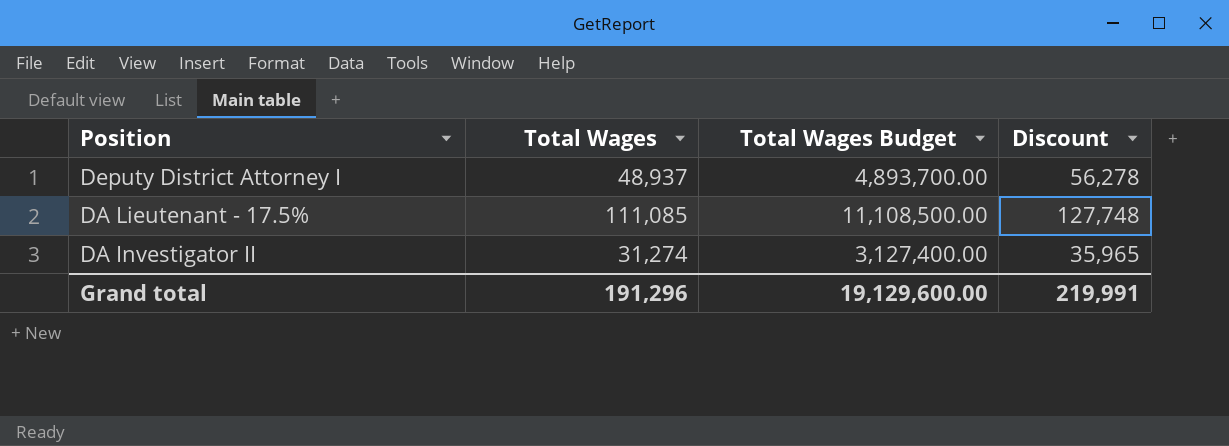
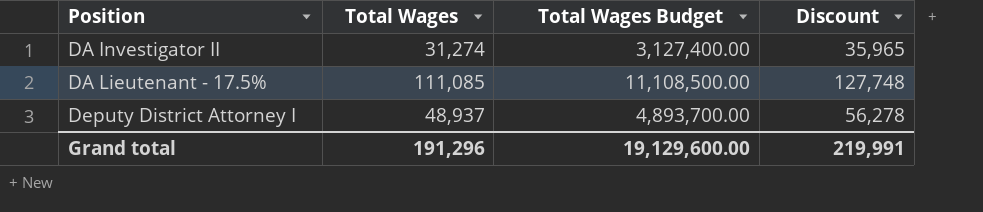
row order: Position descending -> Position ascending

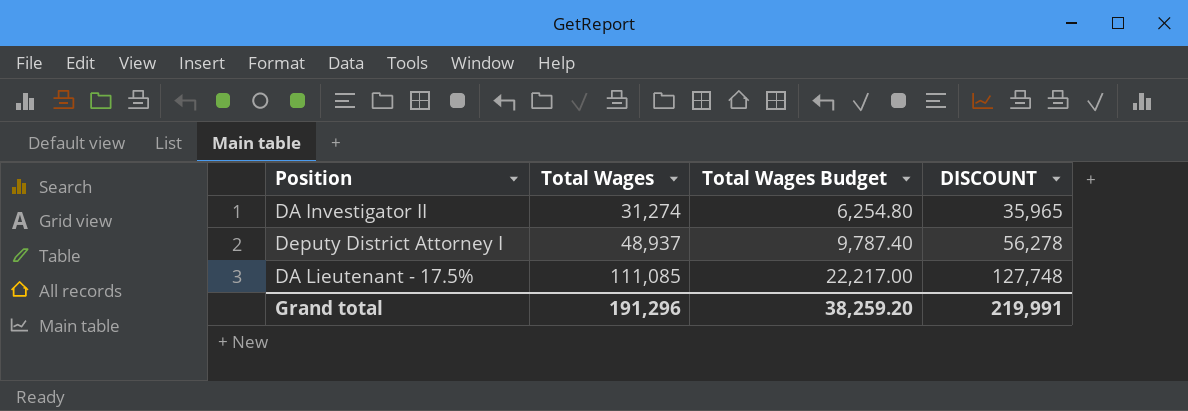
row order: Position ascending -> Total Wages ascending
column Total Wages Budget | formula: [Total Wages] * 100 -> [Total Wages] * 0.2
column name: Discount -> DISCOUNT
Grand total | Total Wages Budget: 19,129,600.00 -> 38,259.20

